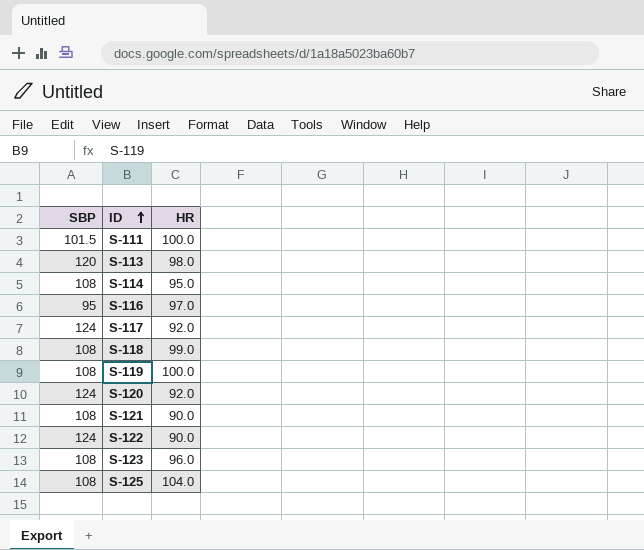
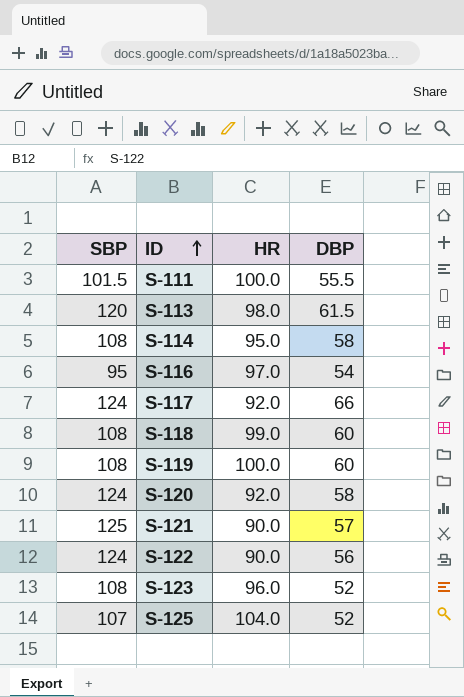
column DBP | position: none -> 4
S-121 | SBP: 108 -> 125
S-125 | SBP: 108 -> 107

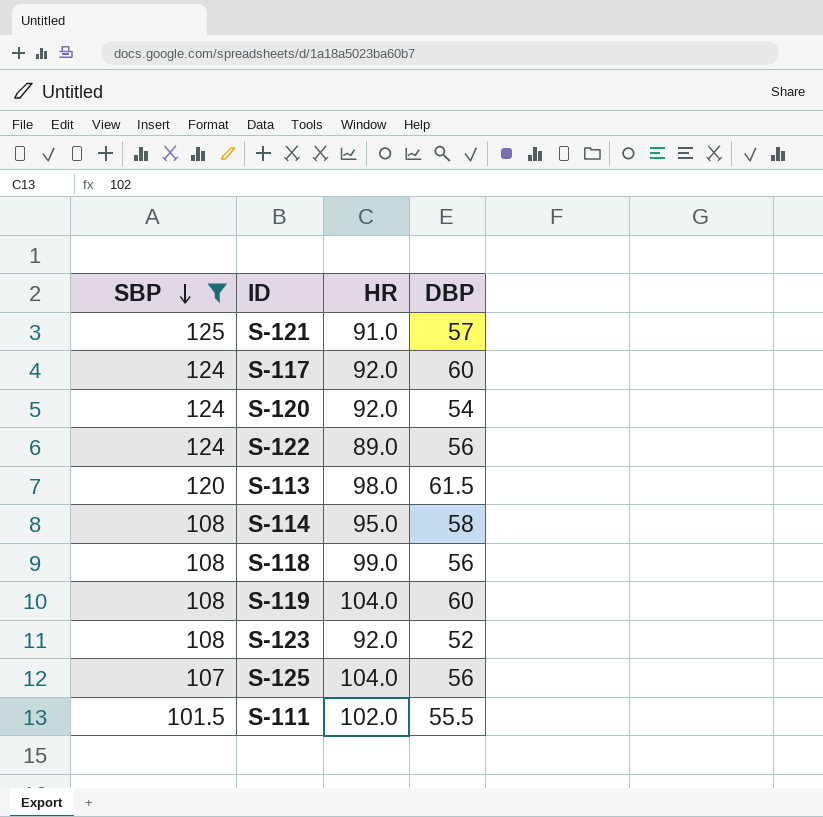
filter: none -> SBP != 95
row order: ID ascending -> SBP descending
S-121 | HR: 90.0 -> 91.0
S-117 | DBP: 66 -> 60
S-120 | DBP: 58 -> 54
S-122 | HR: 90.0 -> 89.0
S-118 | DBP: 60 -> 56
S-119 | HR: 100.0 -> 104.0
S-123 | HR: 96.0 -> 92.0
S-125 | DBP: 52 -> 56
S-111 | HR: 100.0 -> 102.0

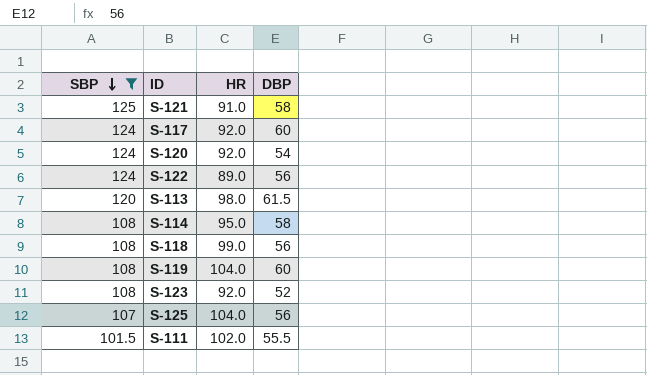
S-121 | DBP: 57 -> 58

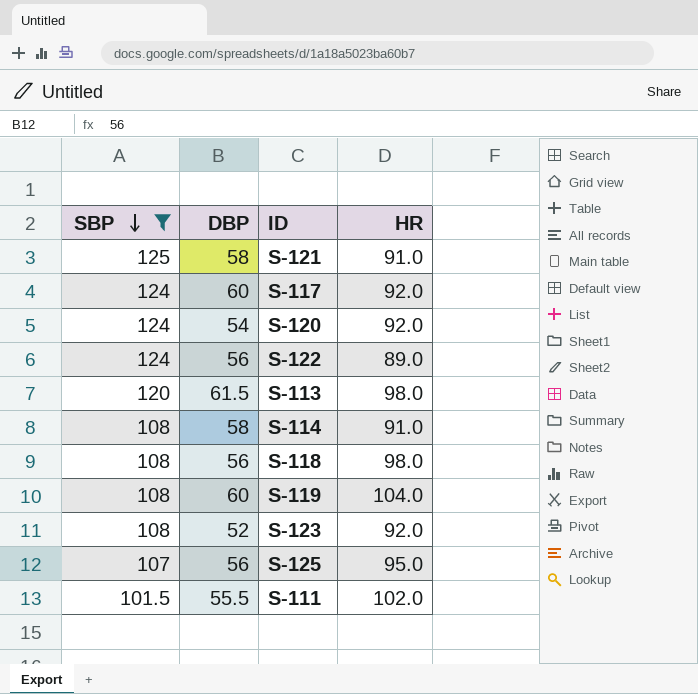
column DBP | position: 4 -> 2
S-114 | HR: 95.0 -> 91.0
S-118 | HR: 99.0 -> 98.0
S-125 | HR: 104.0 -> 95.0

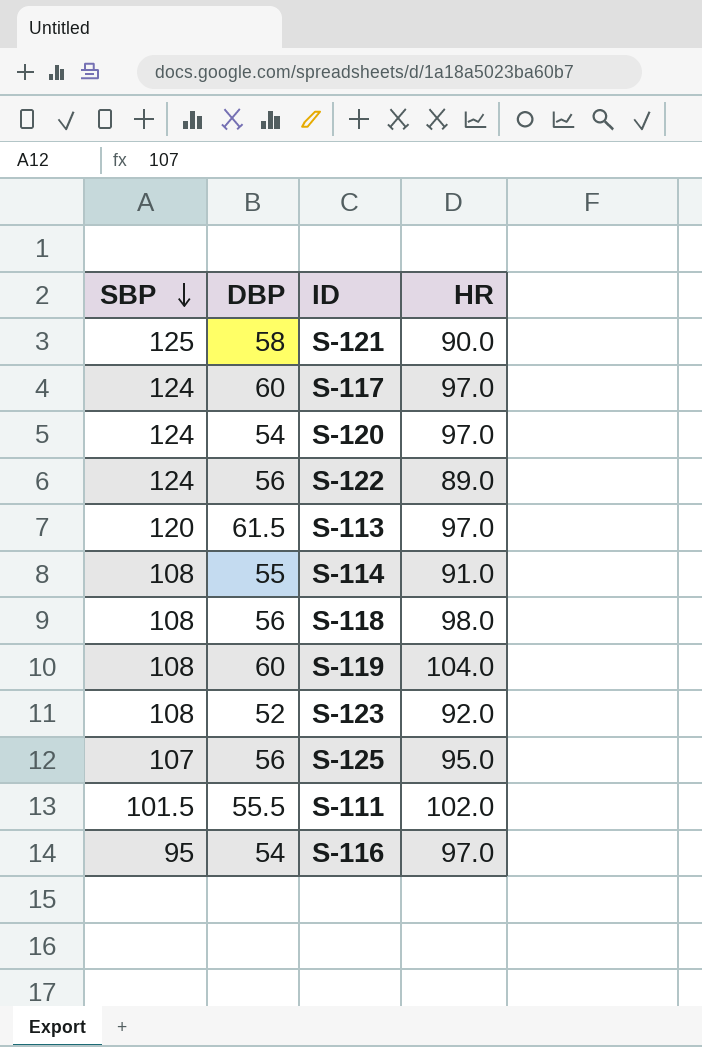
filter: SBP != 95 -> none
S-121 | HR: 91.0 -> 90.0
S-117 | HR: 92.0 -> 97.0
S-120 | HR: 92.0 -> 97.0
S-113 | HR: 98.0 -> 97.0
S-114 | DBP: 58 -> 55

